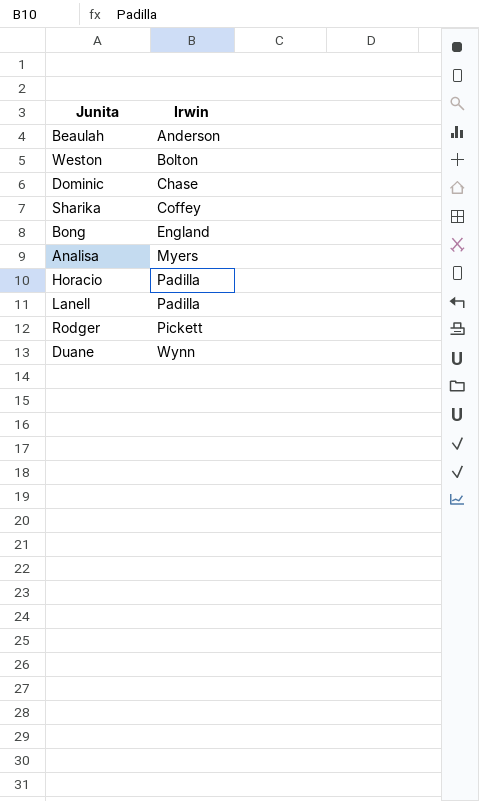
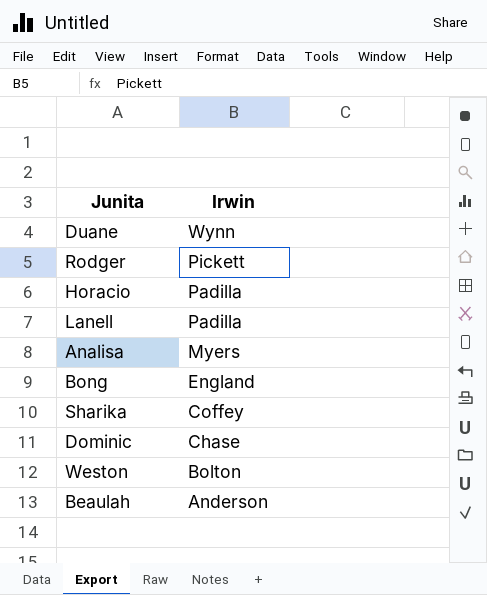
row order: Irwin ascending -> Irwin descending

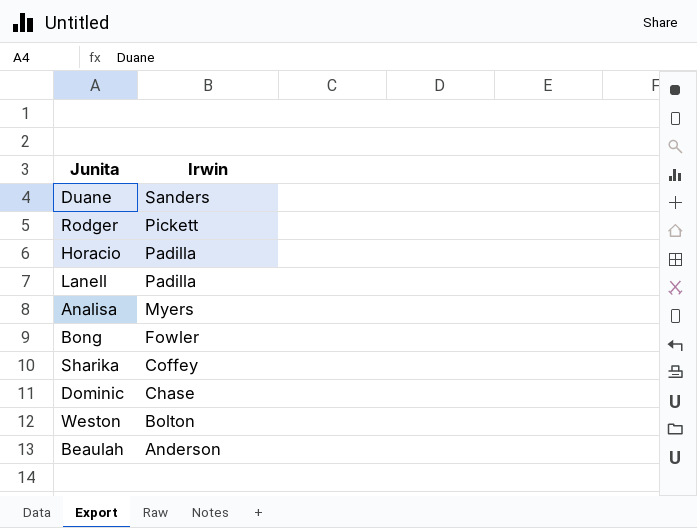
Duane | Irwin: Wynn -> Sanders
Bong | Irwin: England -> Fowler

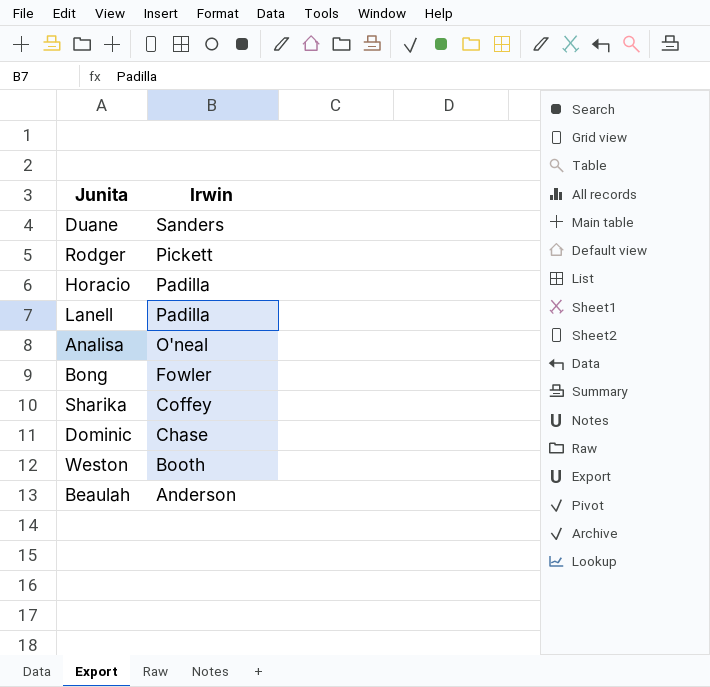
Analisa | Irwin: Myers -> O'neal
Weston | Irwin: Bolton -> Booth

